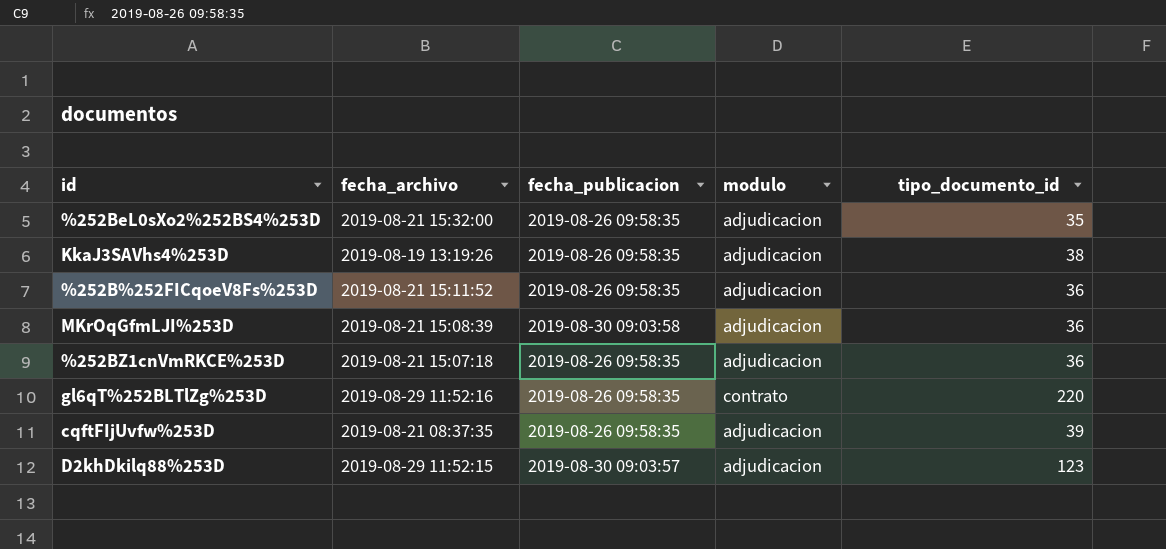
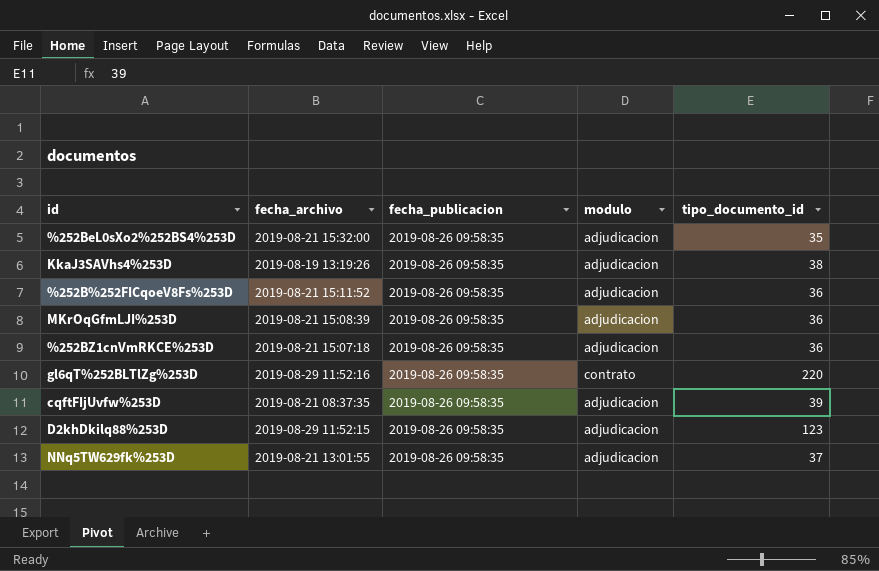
MKrOqGfmLJI%253D | fecha_publicacion: 2019-08-30 09:03:58 -> 2019-08-26 09:58:35
D2khDkilq88%253D | fecha_publicacion: 2019-08-30 09:03:57 -> 2019-08-26 09:58:35
row NNq5TW629fk%253D: none -> 2019-08-21 13:01:55 | 2019-08-26 09:58:35 | adjudicacion | 37

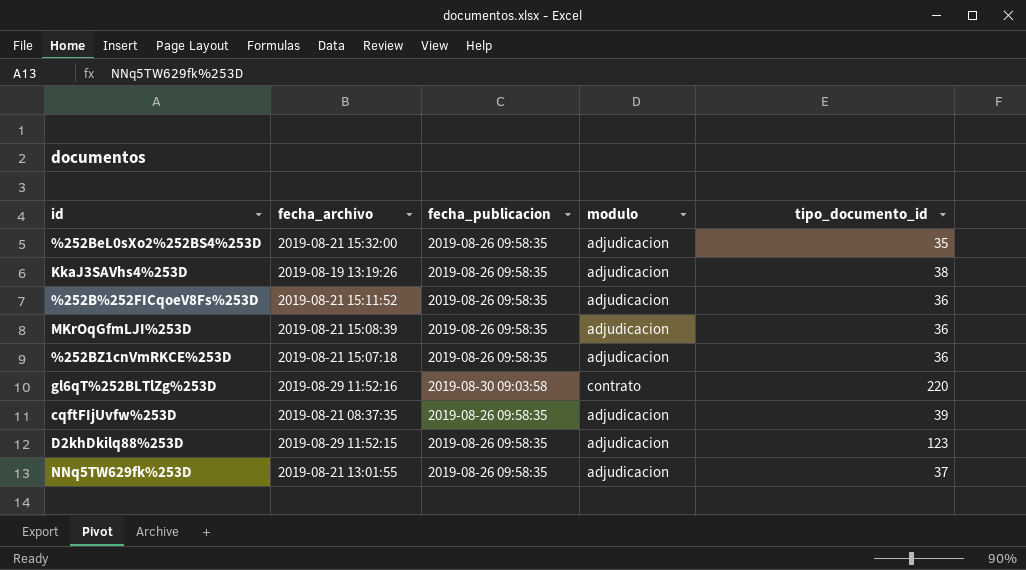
gl6qT%252BLTlZg%253D | fecha_publicacion: 2019-08-26 09:58:35 -> 2019-08-30 09:03:58

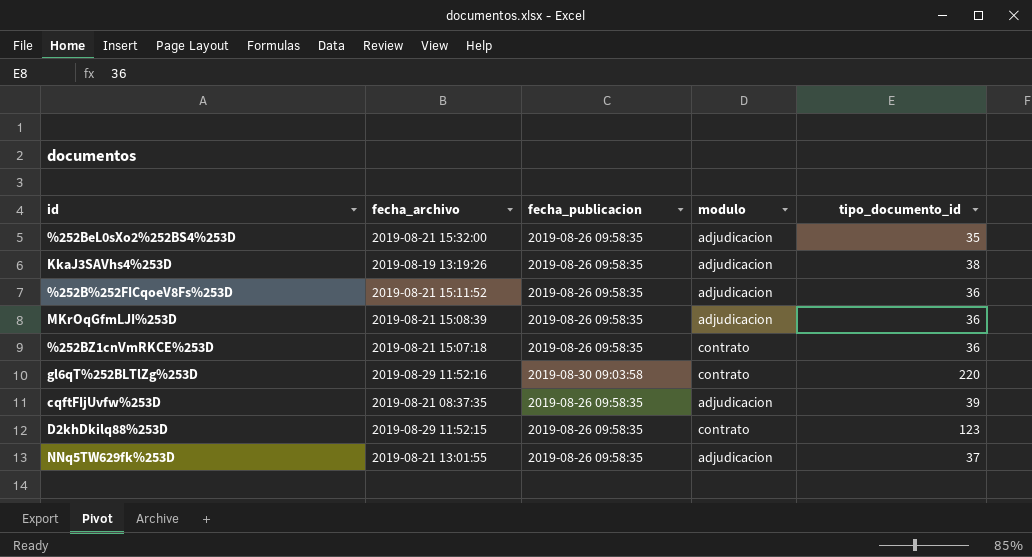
%252BZ1cnVmRKCE%253D | modulo: adjudicacion -> contrato
D2khDkilq88%253D | modulo: adjudicacion -> contrato

